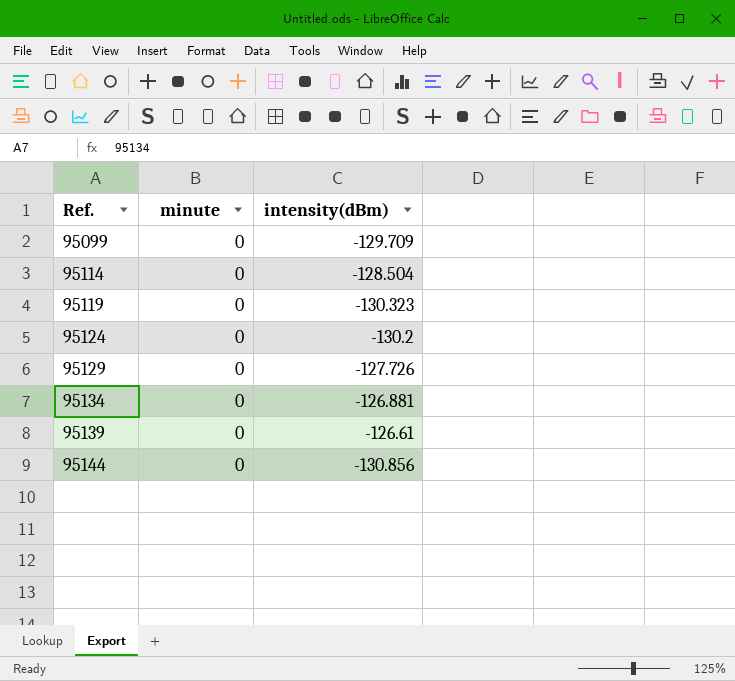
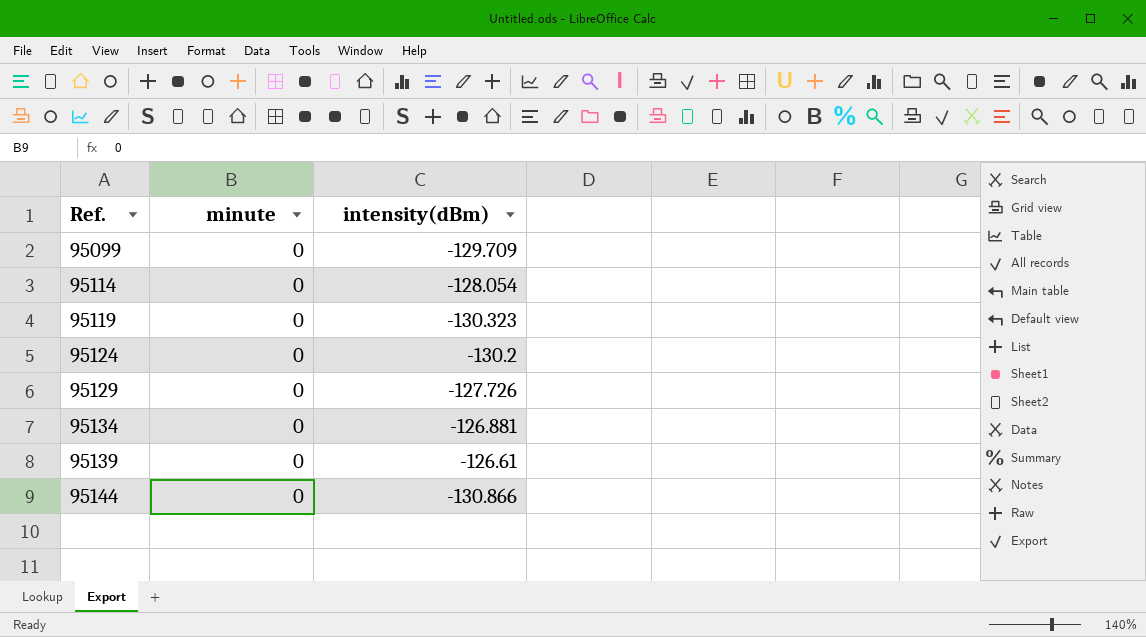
95114 | intensity(dBm): -128.504 -> -128.054
95144 | intensity(dBm): -130.856 -> -130.866

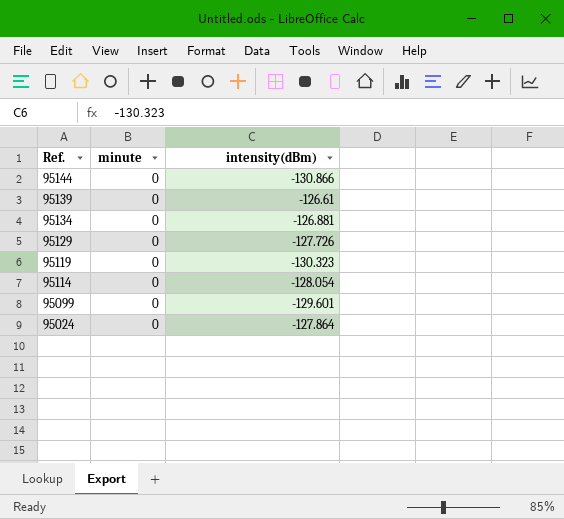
row order: Ref. ascending -> Ref. descending
row 95124: 0 | -130.2 -> none
95099 | intensity(dBm): -129.709 -> -129.601
row 95024: none -> 0 | -127.864

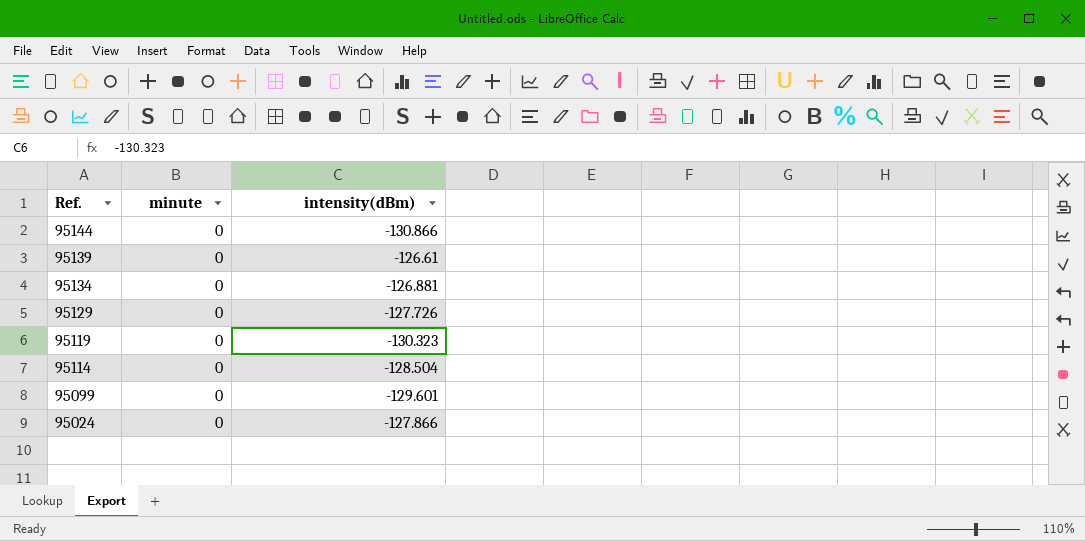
95114 | intensity(dBm): -128.054 -> -128.504
95024 | intensity(dBm): -127.864 -> -127.866

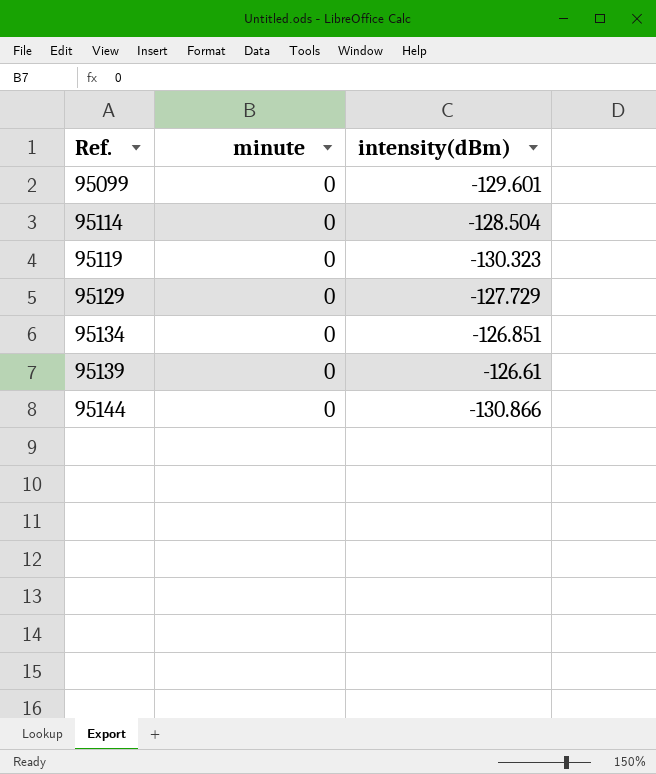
row order: Ref. descending -> Ref. ascending
row 95024: 0 | -127.866 -> none
95129 | intensity(dBm): -127.726 -> -127.729
95134 | intensity(dBm): -126.881 -> -126.851

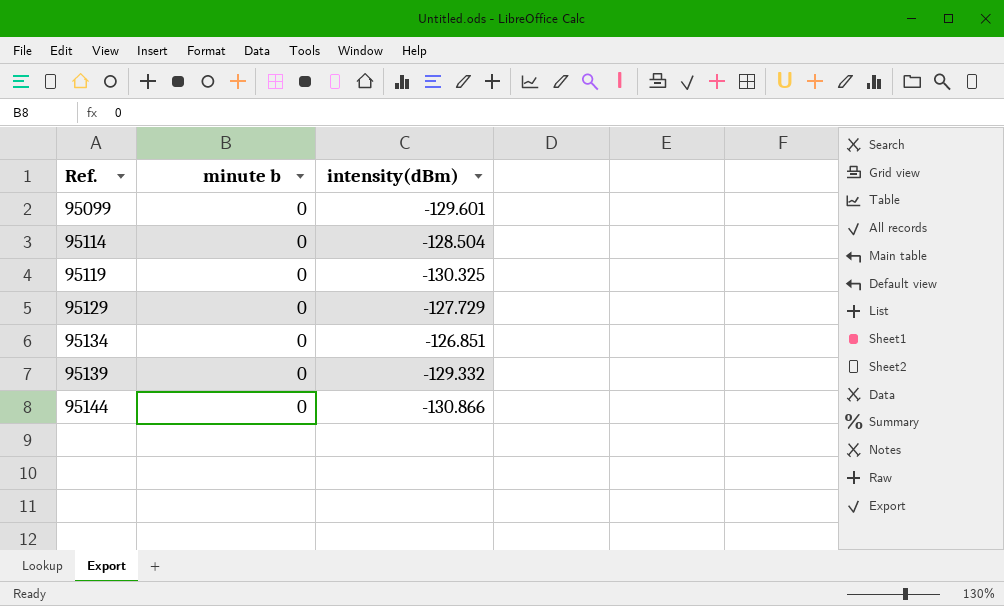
column name: minute -> minute b
95119 | intensity(dBm): -130.323 -> -130.325
95139 | intensity(dBm): -126.61 -> -129.332

